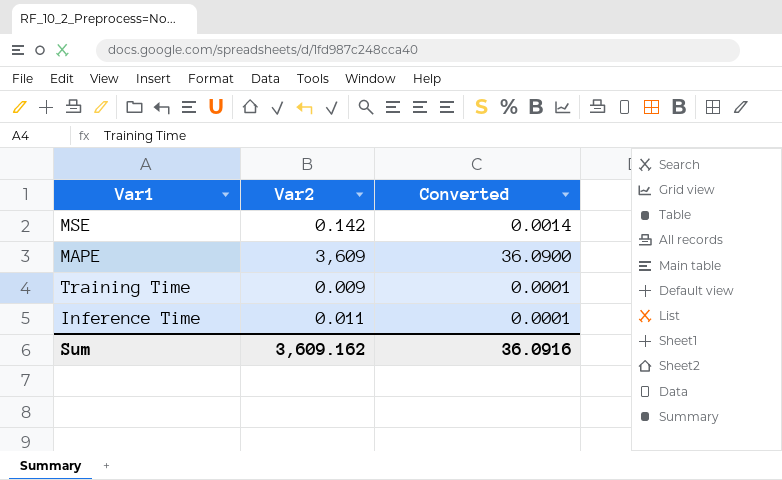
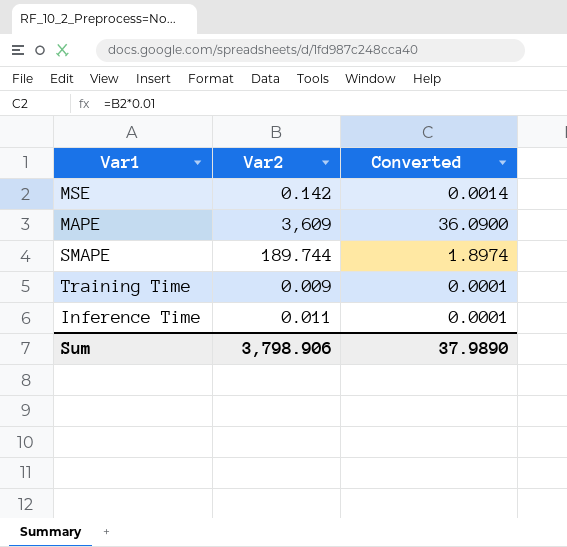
row SMAPE: none -> 189.744 | 1.8974
Sum | Var2: 3,609.162 -> 3,798.906
Sum | Converted: 36.0916 -> 37.9890

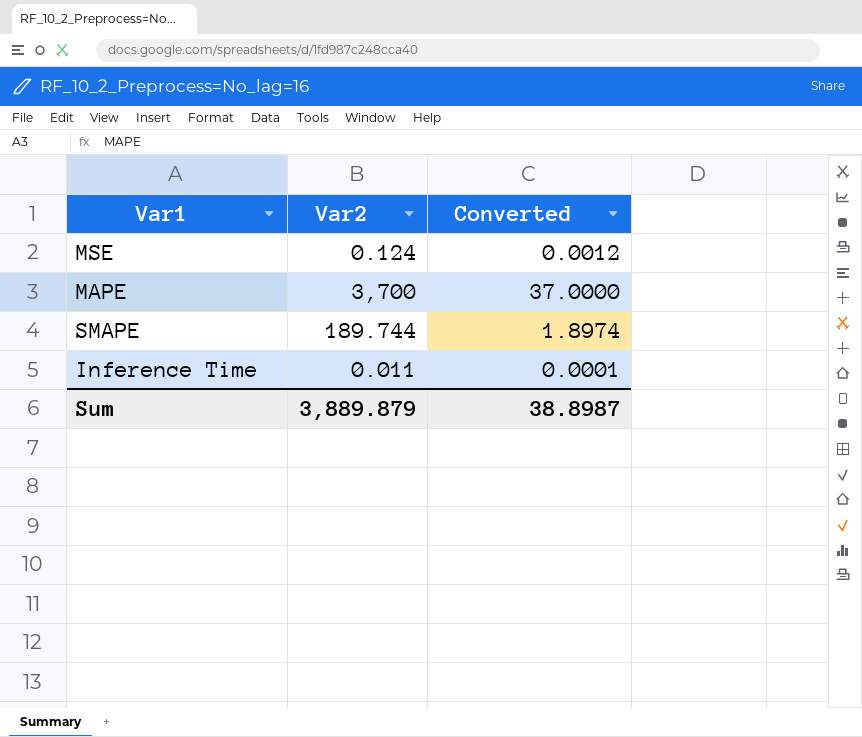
row Training Time: 0.009 | 0.0001 -> none
MSE | Var2: 0.142 -> 0.124
MSE | Converted: 0.0014 -> 0.0012
MAPE | Var2: 3,609 -> 3,700
MAPE | Converted: 36.0900 -> 37.0000
Sum | Var2: 3,798.906 -> 3,889.879
Sum | Converted: 37.9890 -> 38.8987

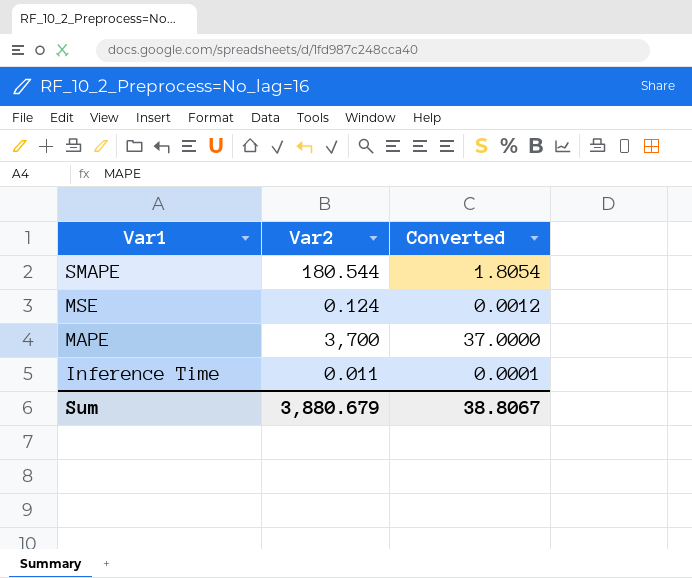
row order: none -> Var1 descending
SMAPE | Var2: 189.744 -> 180.544
SMAPE | Converted: 1.8974 -> 1.8054
Sum | Var2: 3,889.879 -> 3,880.679
Sum | Converted: 38.8987 -> 38.8067

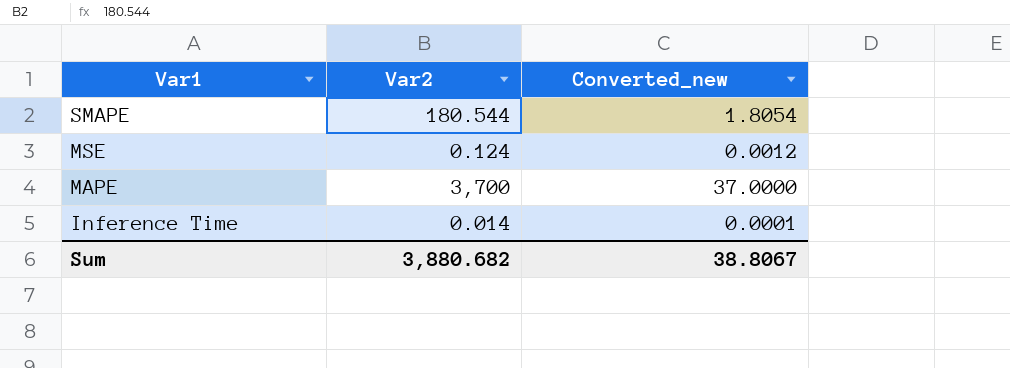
column name: Converted -> Converted_new
Inference Time | Var2: 0.011 -> 0.014
Sum | Var2: 3,880.679 -> 3,880.682

